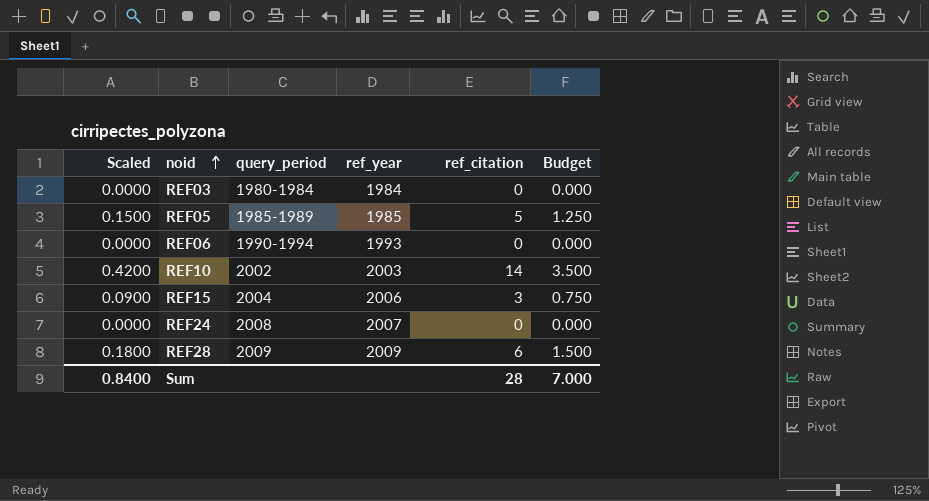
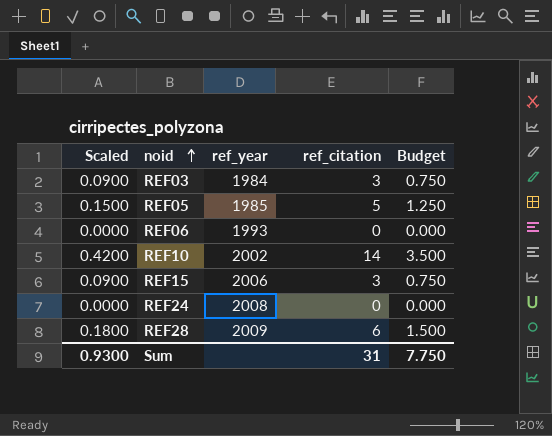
column query_period | position: 3 -> none
REF03 | Scaled: 0.0000 -> 0.0900
REF03 | ref_citation: 0 -> 3
REF03 | Budget: 0.000 -> 0.750
REF10 | ref_year: 2003 -> 2002
REF24 | ref_year: 2007 -> 2008
Sum | Scaled: 0.8400 -> 0.9300
Sum | ref_citation: 28 -> 31
Sum | Budget: 7.000 -> 7.750

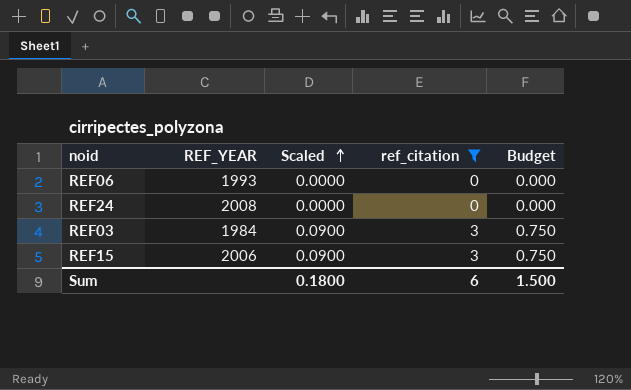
filter: none -> ref_citation <= 3
row order: noid ascending -> Scaled ascending
column name: ref_year -> REF_YEAR
column Scaled | position: 1 -> 3
Sum | Scaled: 0.9300 -> 0.1800
Sum | ref_citation: 31 -> 6
Sum | Budget: 7.750 -> 1.500

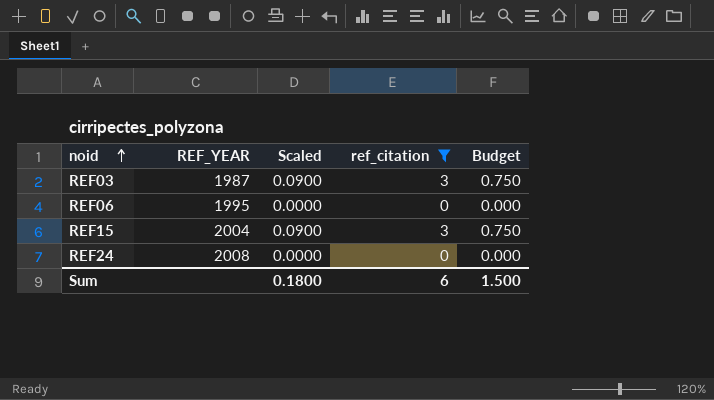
row order: Scaled ascending -> noid ascending
REF03 | REF_YEAR: 1984 -> 1987
REF06 | REF_YEAR: 1993 -> 1995
REF15 | REF_YEAR: 2006 -> 2004

